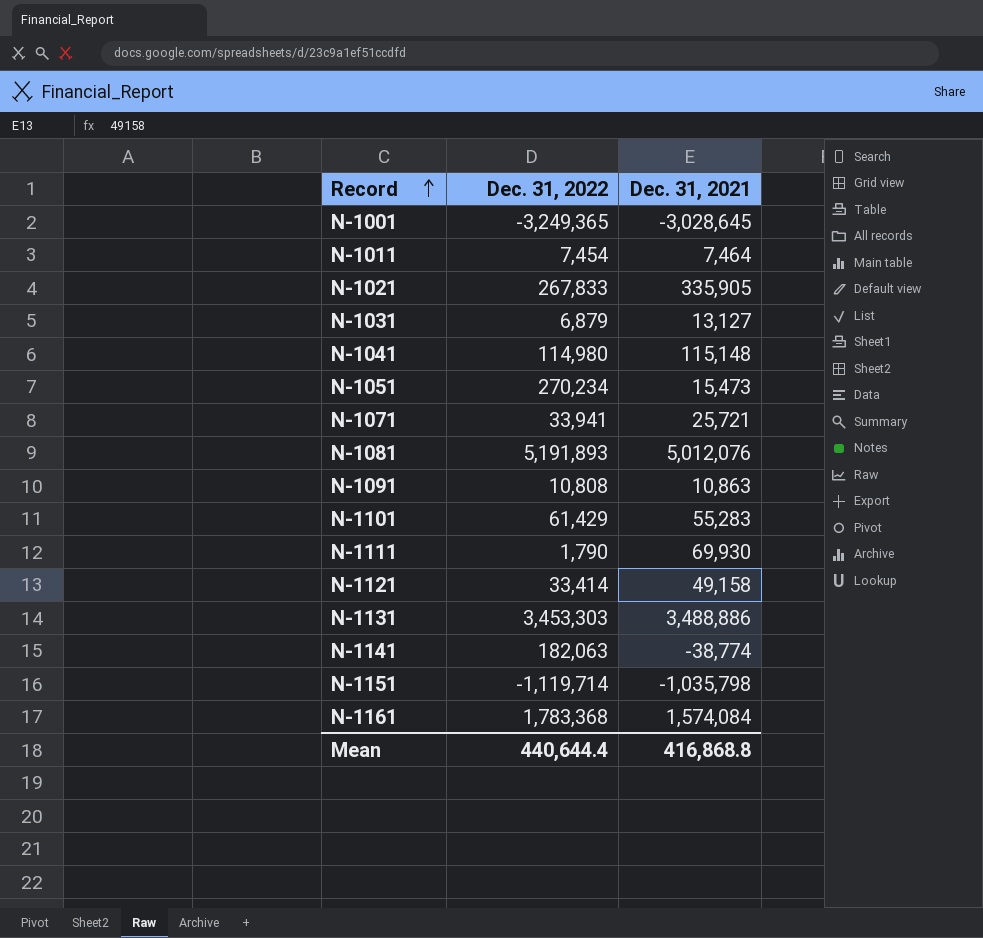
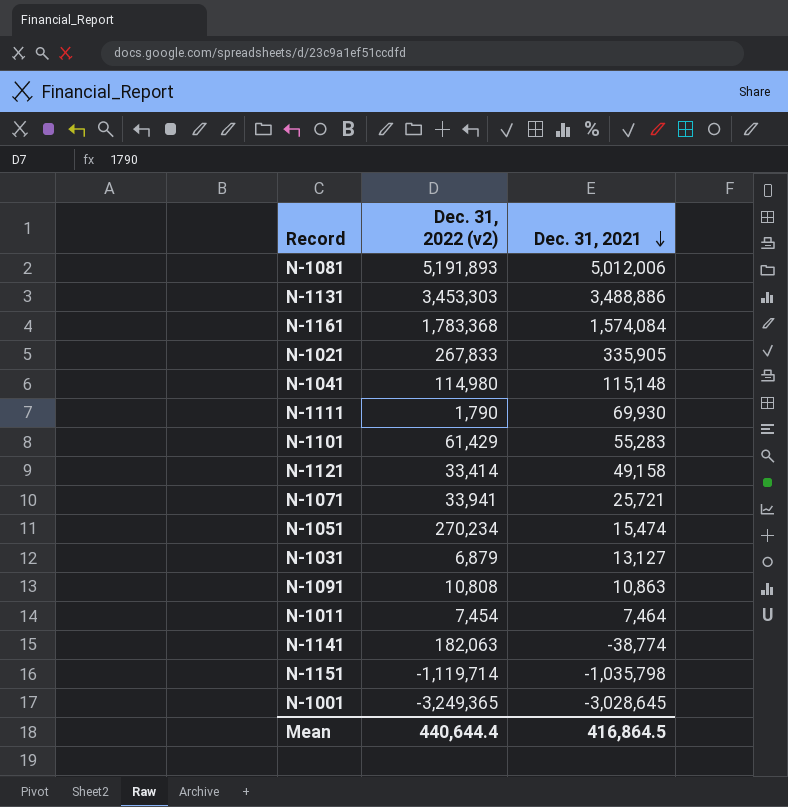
row order: Record ascending -> Dec. 31, 2021 descending
column name: Dec. 31, 2022 -> Dec. 31, 2022 (v2)
N-1081 | Dec. 31, 2021: 5,012,076 -> 5,012,006
N-1051 | Dec. 31, 2021: 15,473 -> 15,474
Mean | Dec. 31, 2021: 416,868.8 -> 416,864.5

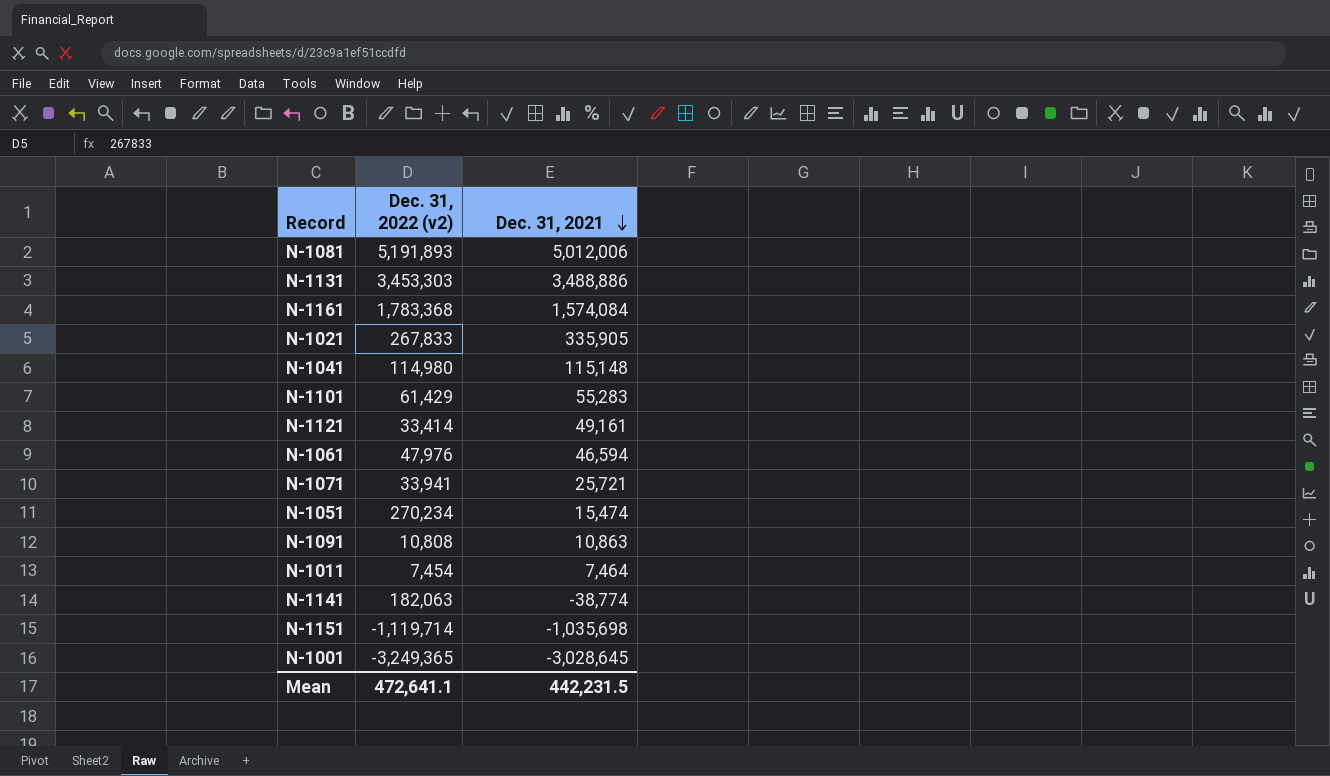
row N-1111: 1,790 | 69,930 -> none
row N-1031: 6,879 | 13,127 -> none
N-1121 | Dec. 31, 2021: 49,158 -> 49,161
row N-1061: none -> 47,976 | 46,594
N-1151 | Dec. 31, 2021: -1,035,798 -> -1,035,698
Mean | Dec. 31, 2022 (v2): 440,644.4 -> 472,641.1
Mean | Dec. 31, 2021: 416,864.5 -> 442,231.5

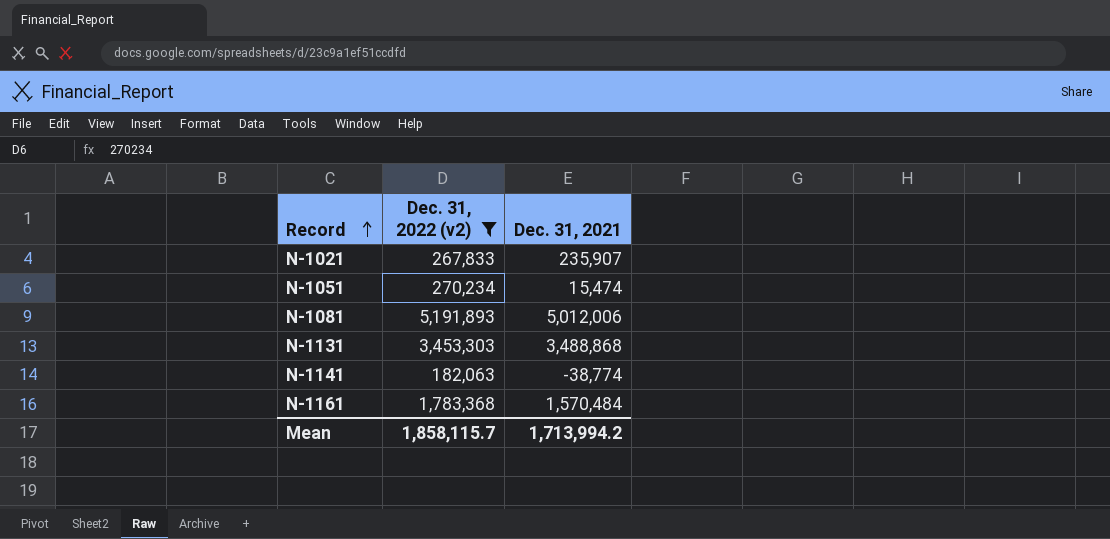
filter: none -> Dec. 31, 2022 (v2) >= 182,063
row order: Dec. 31, 2021 descending -> Record ascending
N-1021 | Dec. 31, 2021: 335,905 -> 235,907
N-1131 | Dec. 31, 2021: 3,488,886 -> 3,488,868
N-1161 | Dec. 31, 2021: 1,574,084 -> 1,570,484
Mean | Dec. 31, 2022 (v2): 472,641.1 -> 1,858,115.7
Mean | Dec. 31, 2021: 442,231.5 -> 1,713,994.2

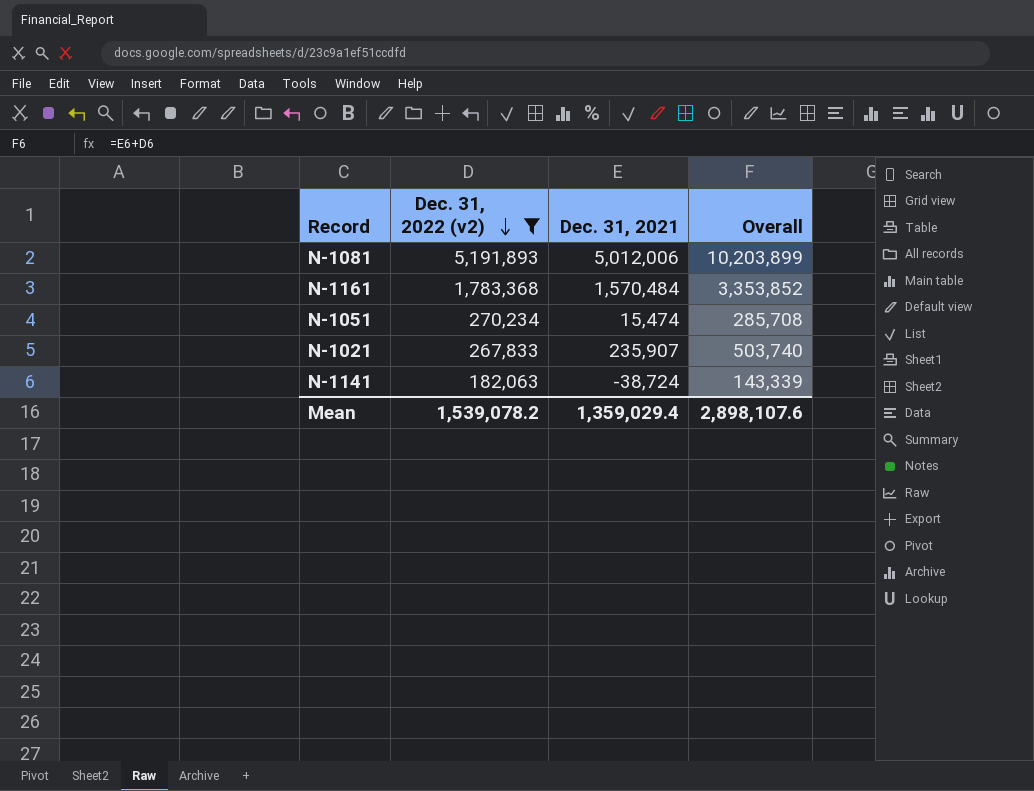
row order: Record ascending -> Dec. 31, 2022 (v2) descending
column Overall | formula: none -> [Dec. 31, 2022 (v2)] + [Dec. 31, 2021]
row N-1131: 3,453,303 | 3,488,868 -> none
N-1141 | Dec. 31, 2021: -38,774 -> -38,724
Mean | Dec. 31, 2022 (v2): 1,858,115.7 -> 1,539,078.2
Mean | Dec. 31, 2021: 1,713,994.2 -> 1,359,029.4

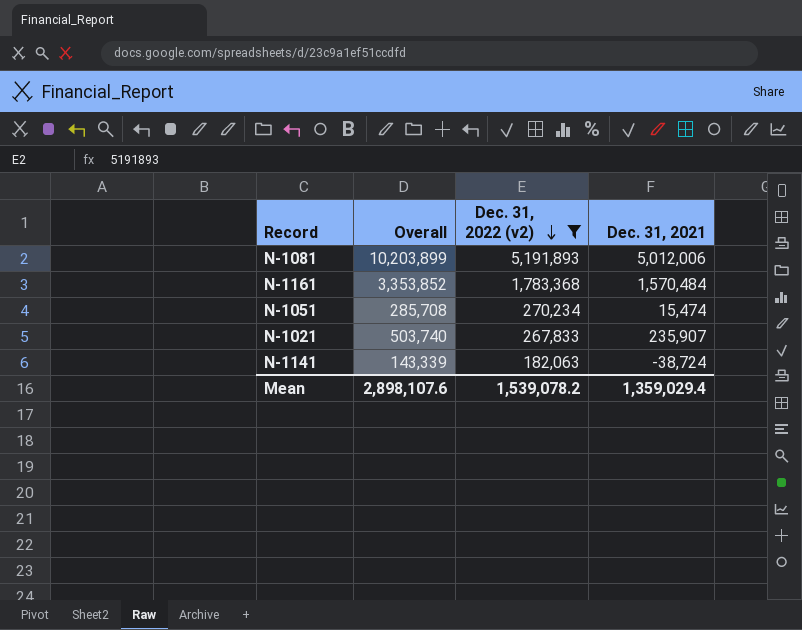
column Overall | position: 4 -> 2

